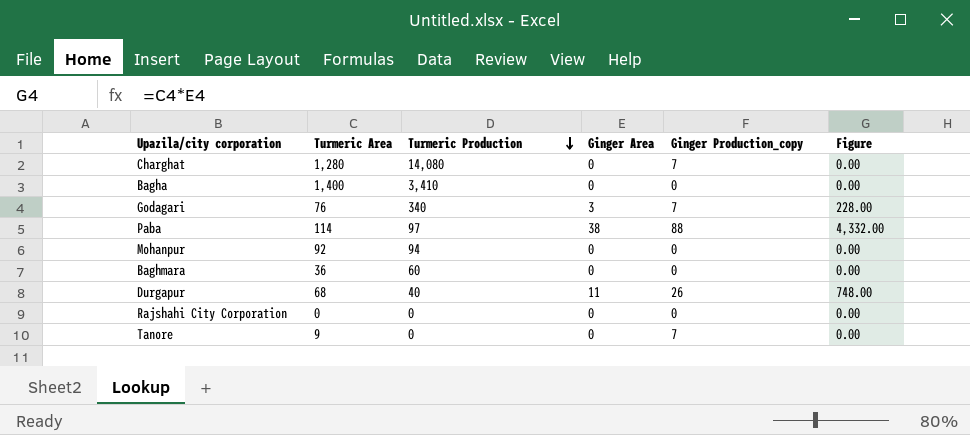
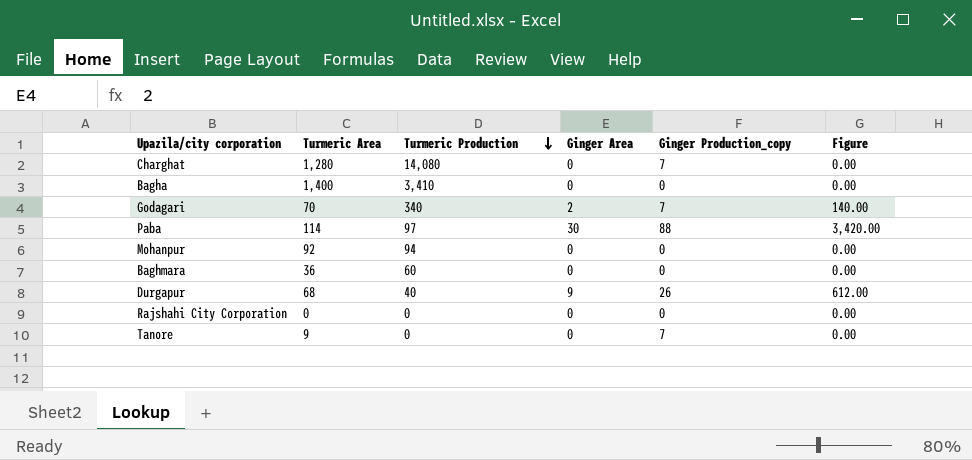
Godagari | Turmeric Area: 76 -> 70
Godagari | Ginger Area: 3 -> 2
Godagari | Figure: 228.00 -> 140.00
Paba | Ginger Area: 38 -> 30
Paba | Figure: 4,332.00 -> 3,420.00
Durgapur | Ginger Area: 11 -> 9
Durgapur | Figure: 748.00 -> 612.00

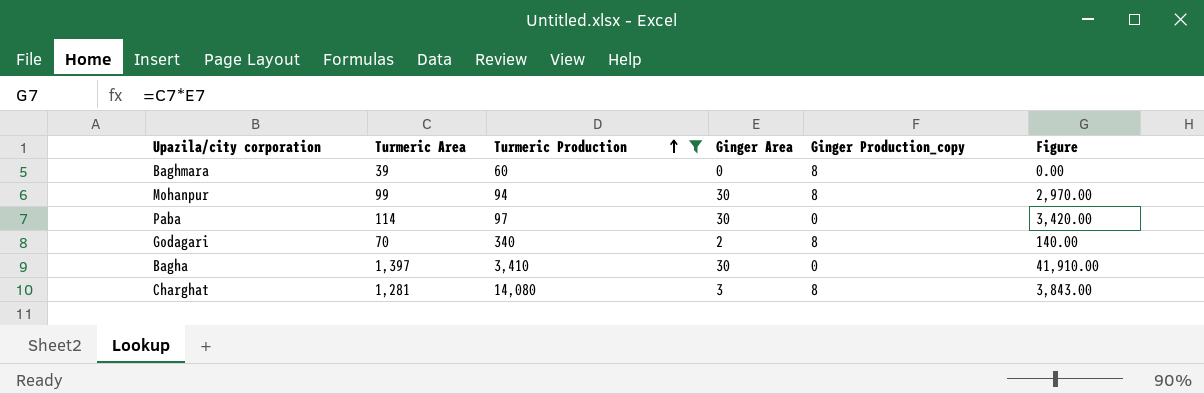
filter: none -> Turmeric Production >= 60
row order: Turmeric Production descending -> Turmeric Production ascending
Baghmara | Turmeric Area: 36 -> 39
Baghmara | Ginger Production_copy: 0 -> 8
Mohanpur | Turmeric Area: 92 -> 99
Mohanpur | Ginger Area: 0 -> 30
Mohanpur | Ginger Production_copy: 0 -> 8
Mohanpur | Figure: 0.00 -> 2,970.00
Paba | Ginger Production_copy: 88 -> 0
Godagari | Ginger Production_copy: 7 -> 8
Bagha | Turmeric Area: 1,400 -> 1,397
Bagha | Ginger Area: 0 -> 30
Bagha | Figure: 0.00 -> 41,910.00
Charghat | Turmeric Area: 1,280 -> 1,281
Charghat | Ginger Area: 0 -> 3
Charghat | Ginger Production_copy: 7 -> 8
Charghat | Figure: 0.00 -> 3,843.00

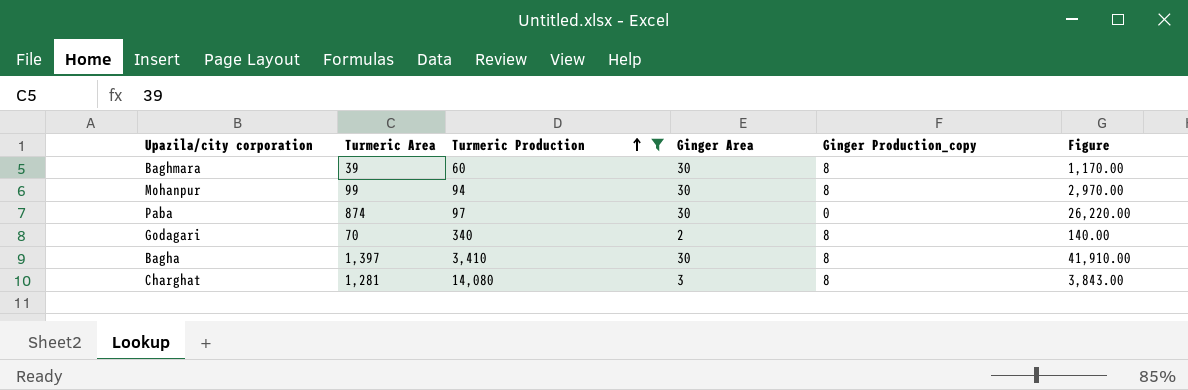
Baghmara | Ginger Area: 0 -> 30
Baghmara | Figure: 0.00 -> 1,170.00
Paba | Turmeric Area: 114 -> 874
Paba | Figure: 3,420.00 -> 26,220.00
Bagha | Ginger Production_copy: 0 -> 8

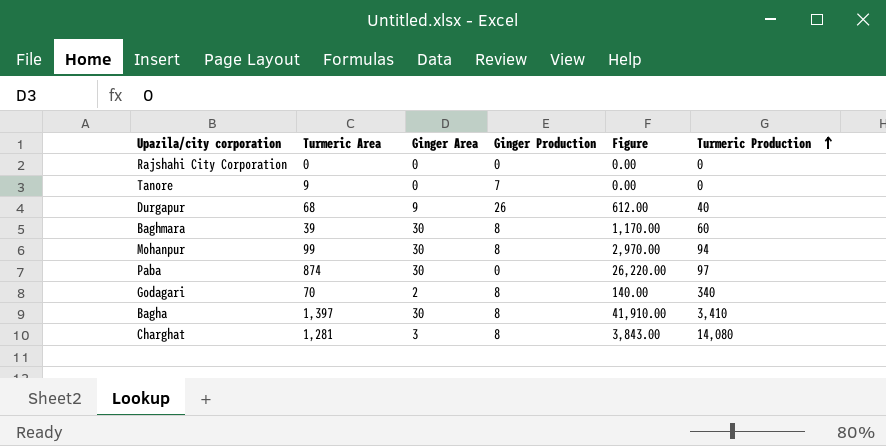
filter: Turmeric Production >= 60 -> none
column name: Ginger Production_copy -> Ginger Production
column Turmeric Production | position: 3 -> 6

